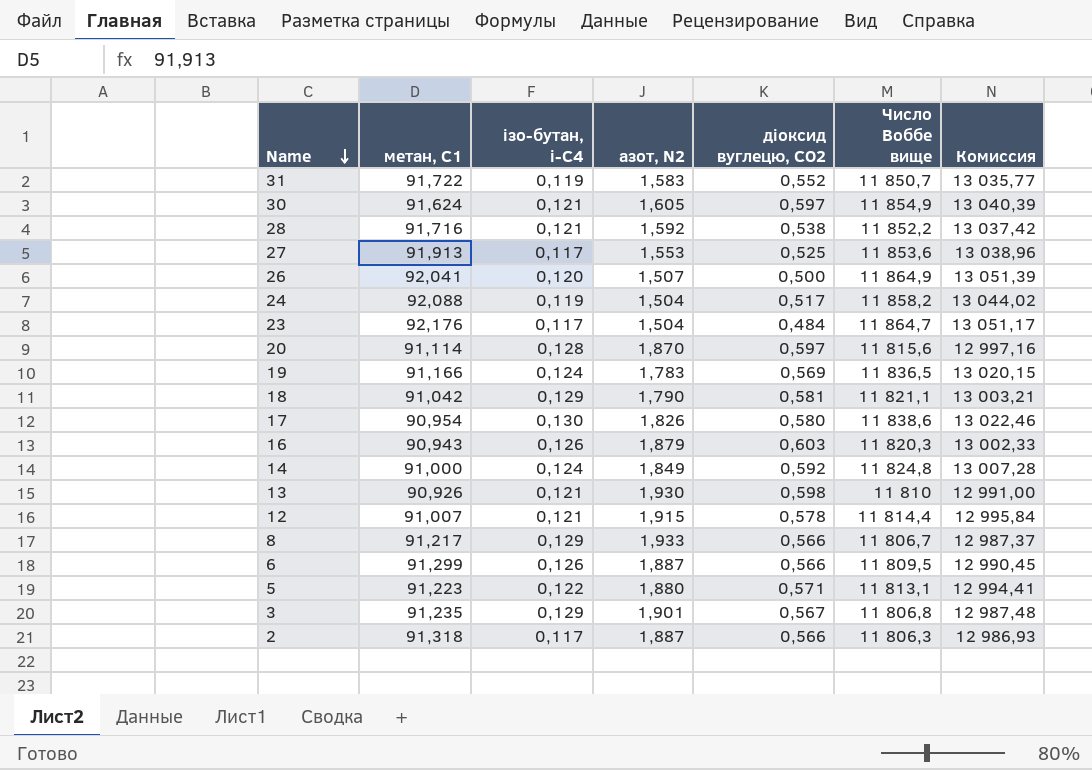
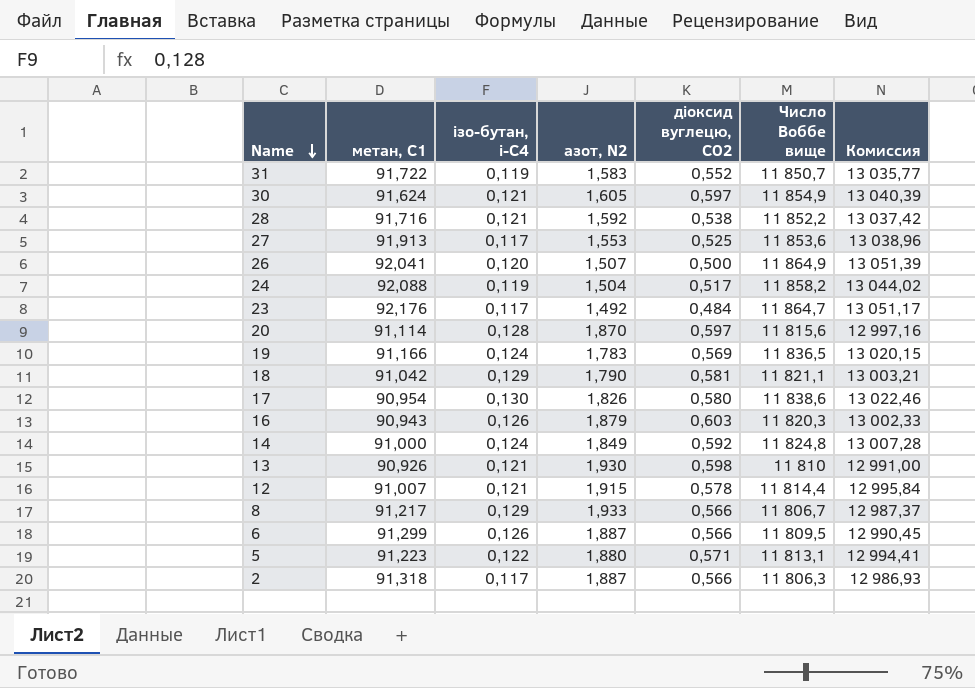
row 3: 91,235 | 0,129 | 1,901 | 0,567 | 11 806,8 | 12 987,48 -> none
23 | азот, N2: 1,504 -> 1,492

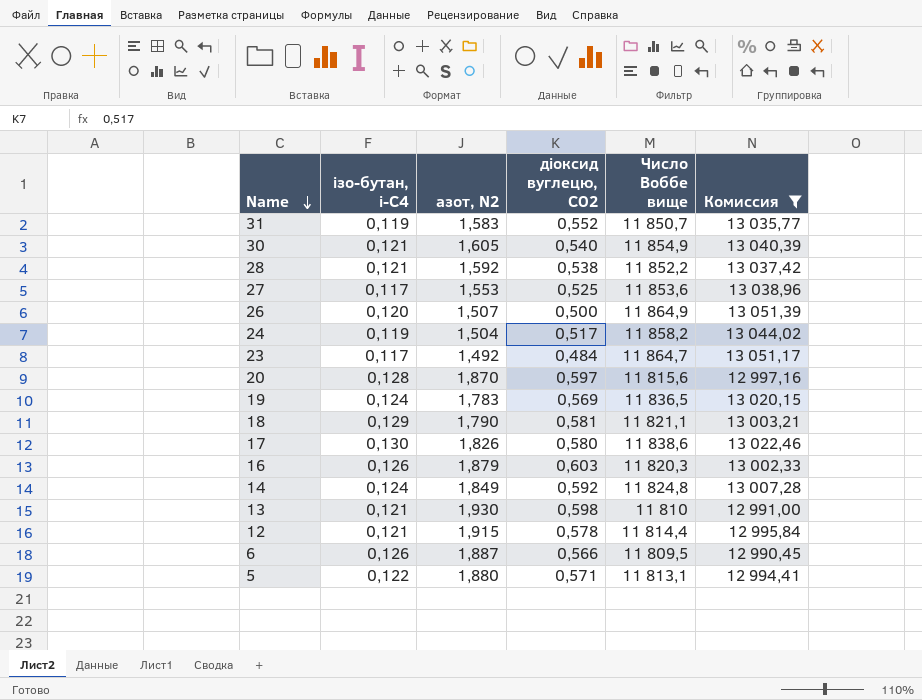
filter: none -> Комиссия >= 12 990,45
column метан, С1 | position: 2 -> none
30 | діоксид вуглецю, CО2: 0,597 -> 0,540

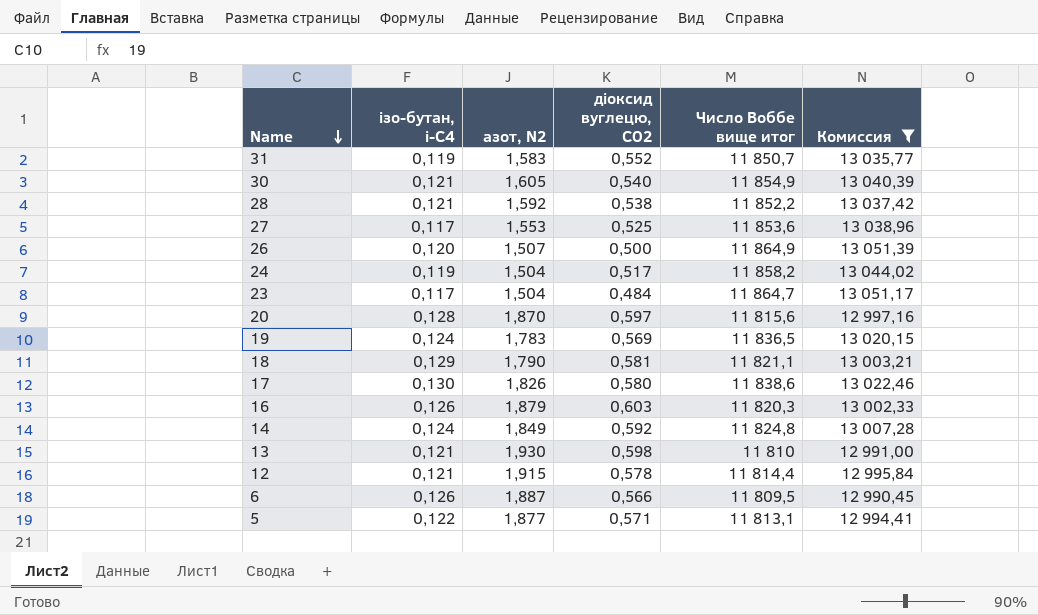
column name: Число Воббе вище -> Число Воббе вище итог
23 | азот, N2: 1,492 -> 1,504
5 | азот, N2: 1,880 -> 1,877

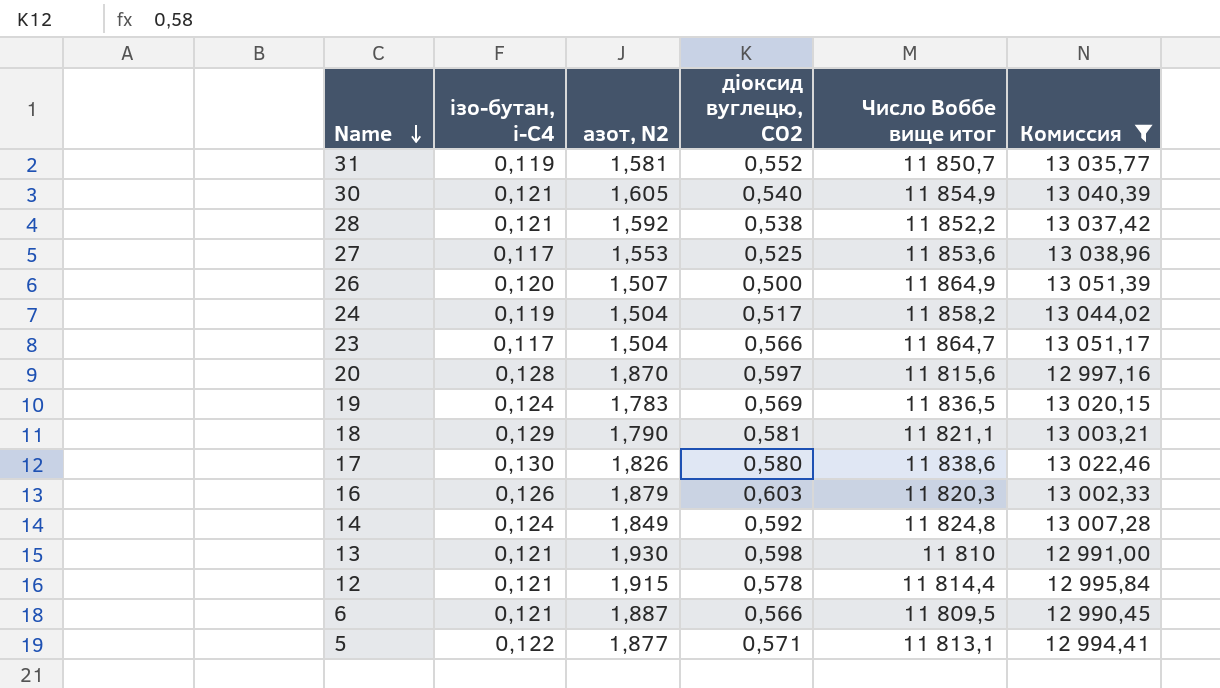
31 | азот, N2: 1,583 -> 1,581
23 | діоксид вуглецю, CО2: 0,484 -> 0,566
6 | ізо-бутан, і-С4: 0,126 -> 0,121

